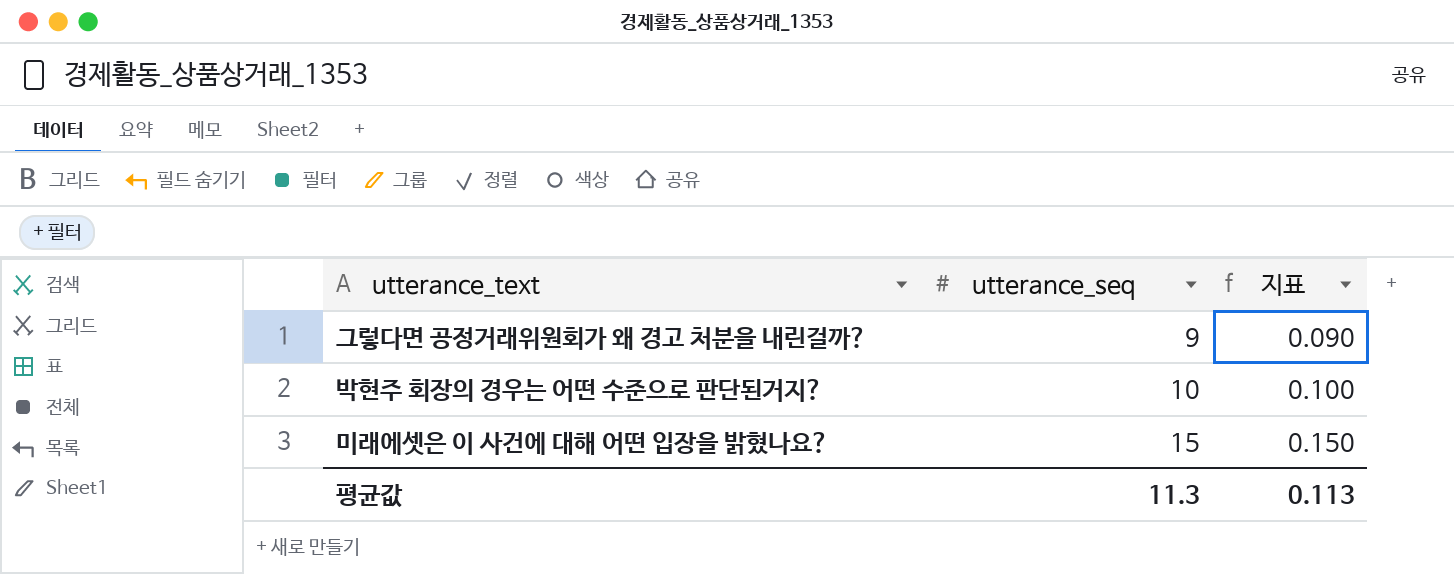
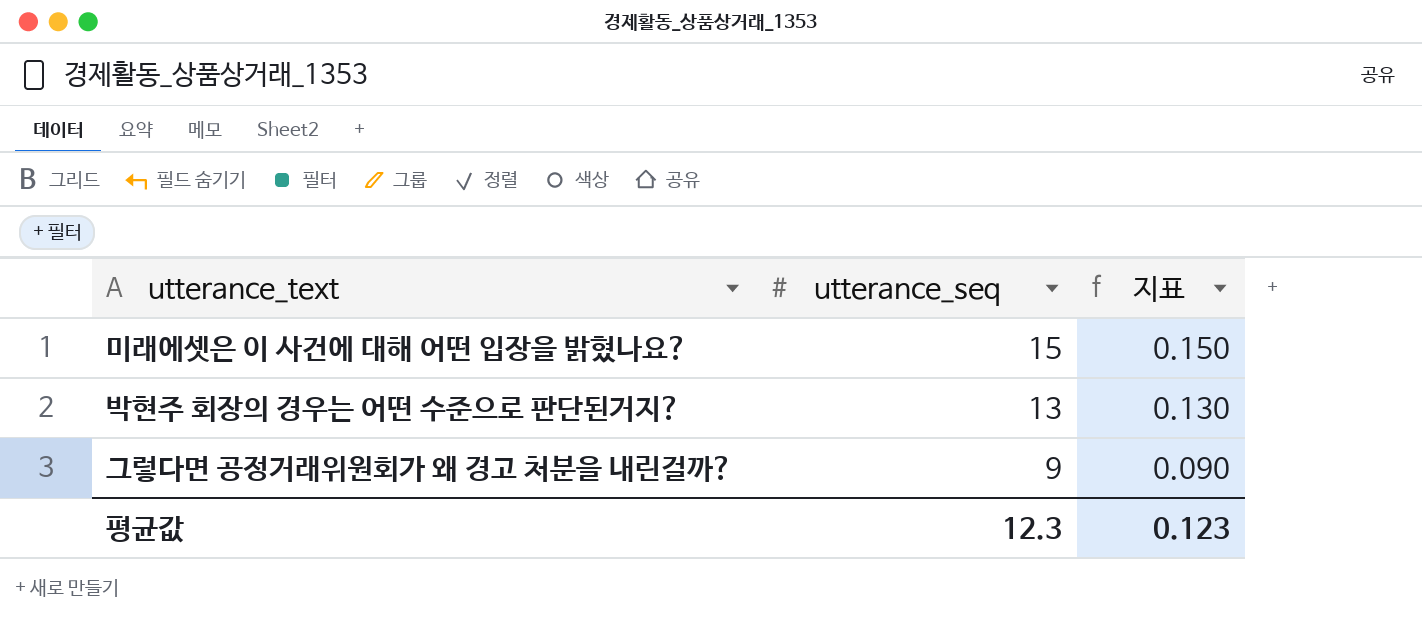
row order: utterance_seq ascending -> utterance_seq descending
박현주 회장의 경우는 어떤 수준으로 판단된거지? | utterance_seq: 10 -> 13
박현주 회장의 경우는 어떤 수준으로 판단된거지? | 지표: 0.100 -> 0.130
평균값 | utterance_seq: 11.3 -> 12.3
평균값 | 지표: 0.113 -> 0.123

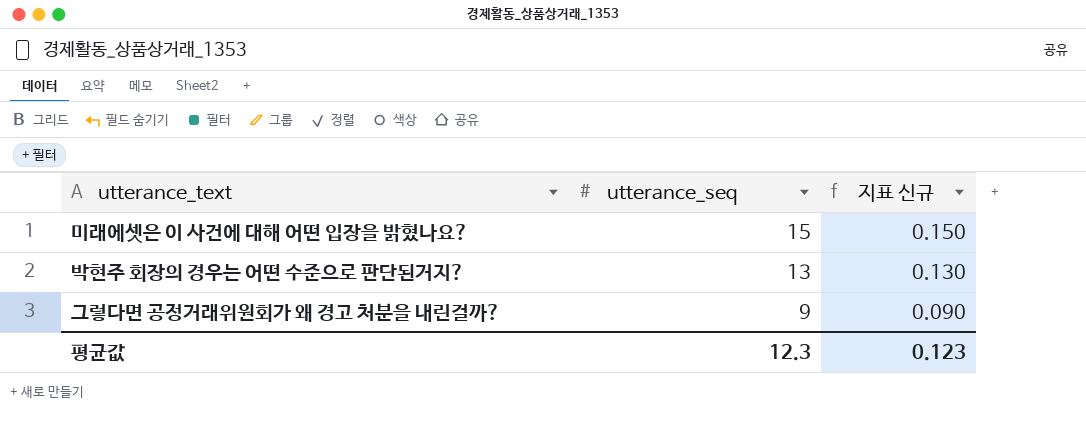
column name: 지표 -> 지표 신규

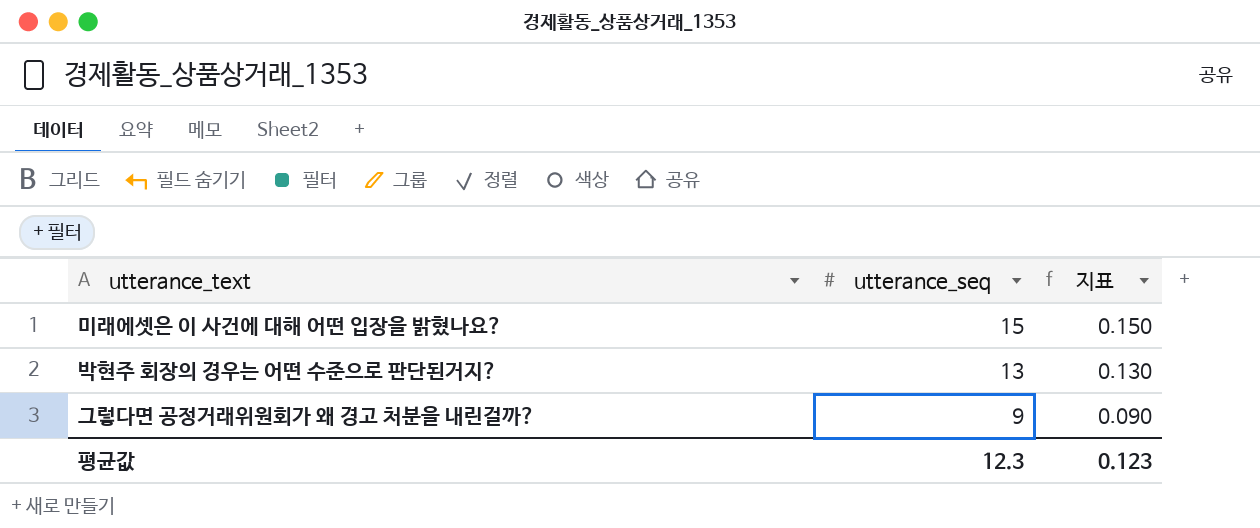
column name: 지표 신규 -> 지표

